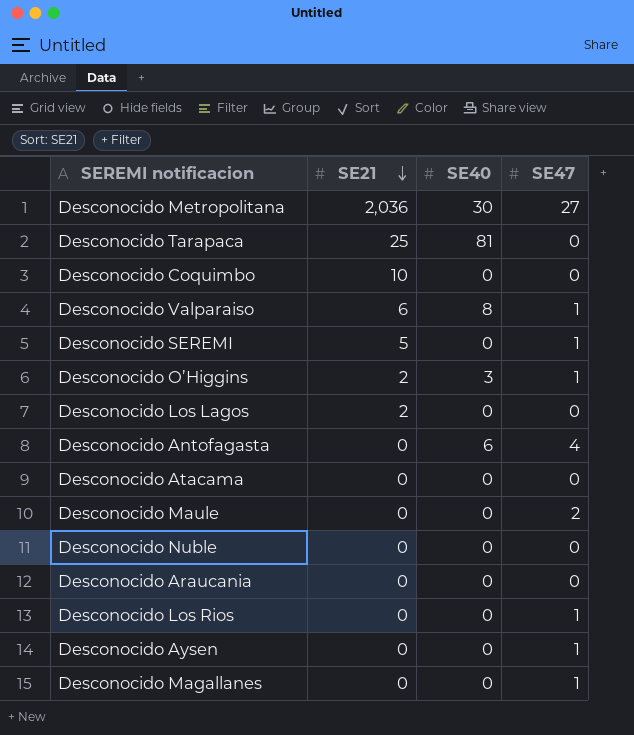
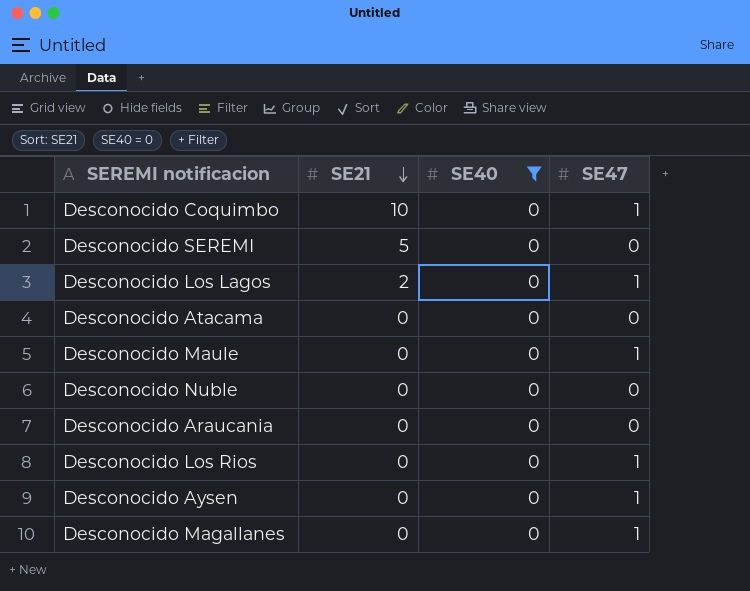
filter: none -> SE40 = 0
Desconocido Coquimbo | SE47: 0 -> 1
Desconocido SEREMI | SE47: 1 -> 0
Desconocido Los Lagos | SE47: 0 -> 1
Desconocido Maule | SE47: 2 -> 1

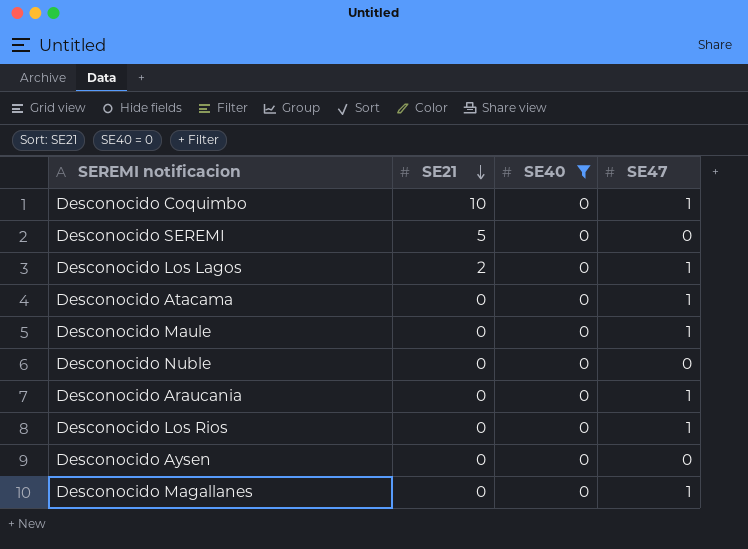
Desconocido Atacama | SE47: 0 -> 1
Desconocido Araucania | SE47: 0 -> 1
Desconocido Aysen | SE47: 1 -> 0

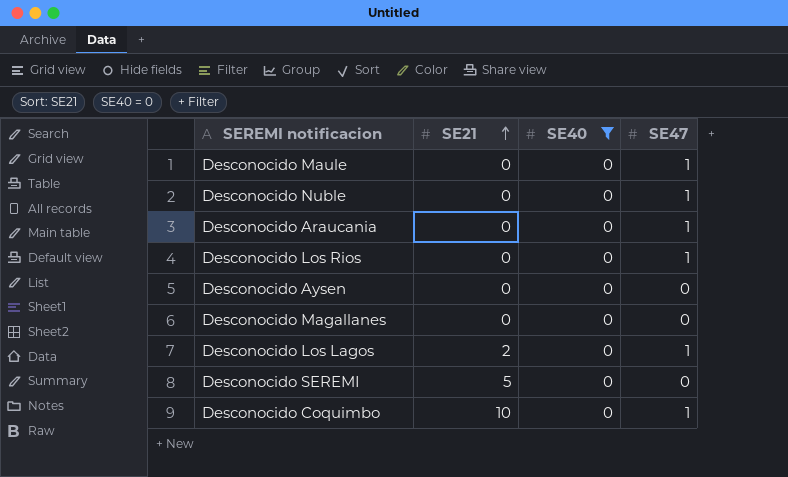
row order: SE21 descending -> SE21 ascending
row Desconocido Atacama: 0 | 0 | 1 -> none
Desconocido Nuble | SE47: 0 -> 1
Desconocido Magallanes | SE47: 1 -> 0

